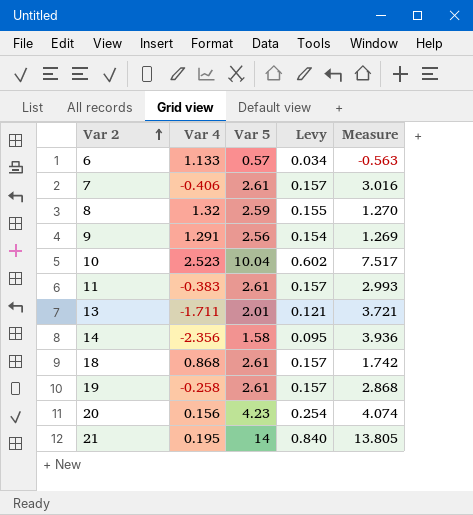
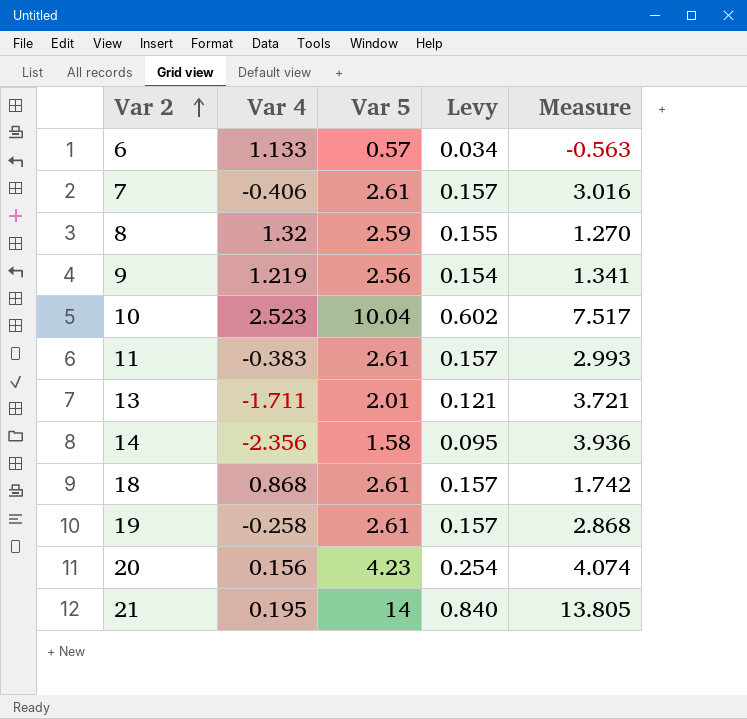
9 | Var 4: 1.291 -> 1.219
9 | Measure: 1.269 -> 1.341

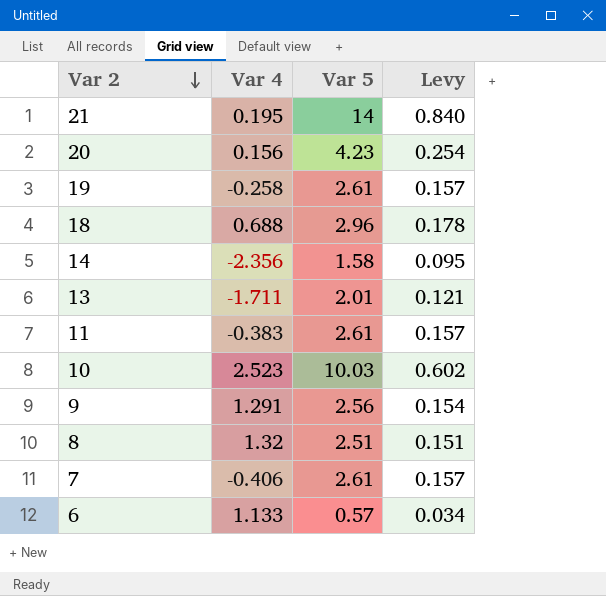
row order: Var 2 ascending -> Var 2 descending
column Measure | formula: [Var 5] - [Var 4] -> none
18 | Var 4: 0.868 -> 0.688
18 | Var 5: 2.61 -> 2.96
18 | Levy: 0.157 -> 0.178
10 | Var 5: 10.04 -> 10.03
9 | Var 4: 1.219 -> 1.291
8 | Var 5: 2.59 -> 2.51
8 | Levy: 0.155 -> 0.151

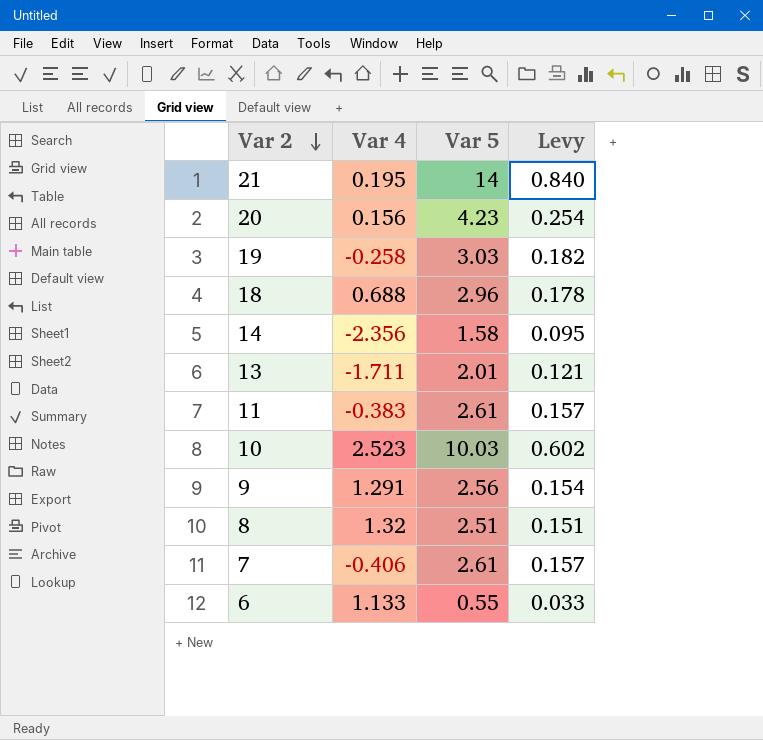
19 | Var 5: 2.61 -> 3.03
19 | Levy: 0.157 -> 0.182
6 | Var 5: 0.57 -> 0.55
6 | Levy: 0.034 -> 0.033

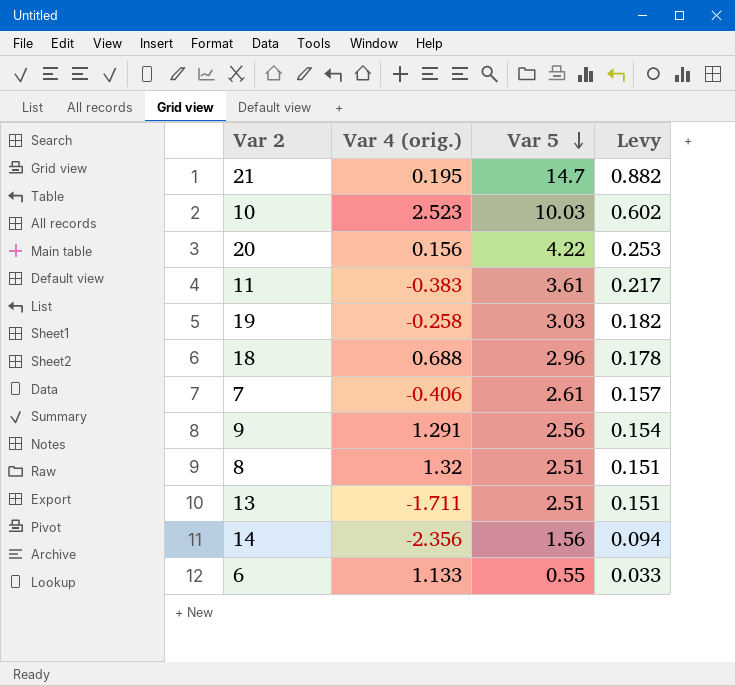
row order: Var 2 descending -> Var 5 descending
column name: Var 4 -> Var 4 (orig.)
21 | Var 5: 14 -> 14.7
21 | Levy: 0.840 -> 0.882
20 | Var 5: 4.23 -> 4.22
20 | Levy: 0.254 -> 0.253
11 | Var 5: 2.61 -> 3.61
11 | Levy: 0.157 -> 0.217
13 | Var 5: 2.01 -> 2.51
13 | Levy: 0.121 -> 0.151
14 | Var 5: 1.58 -> 1.56
14 | Levy: 0.095 -> 0.094

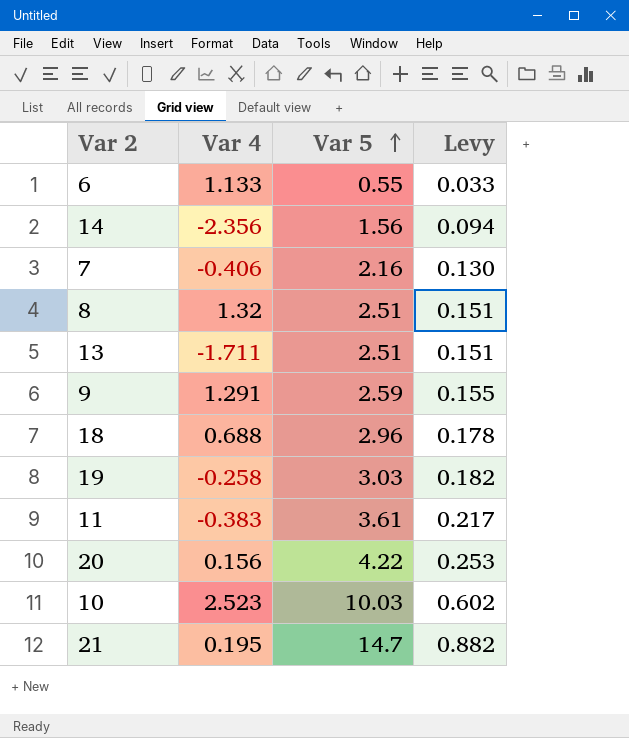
row order: Var 5 descending -> Var 5 ascending
column name: Var 4 (orig.) -> Var 4
7 | Var 5: 2.61 -> 2.16
7 | Levy: 0.157 -> 0.130
9 | Var 5: 2.56 -> 2.59
9 | Levy: 0.154 -> 0.155

